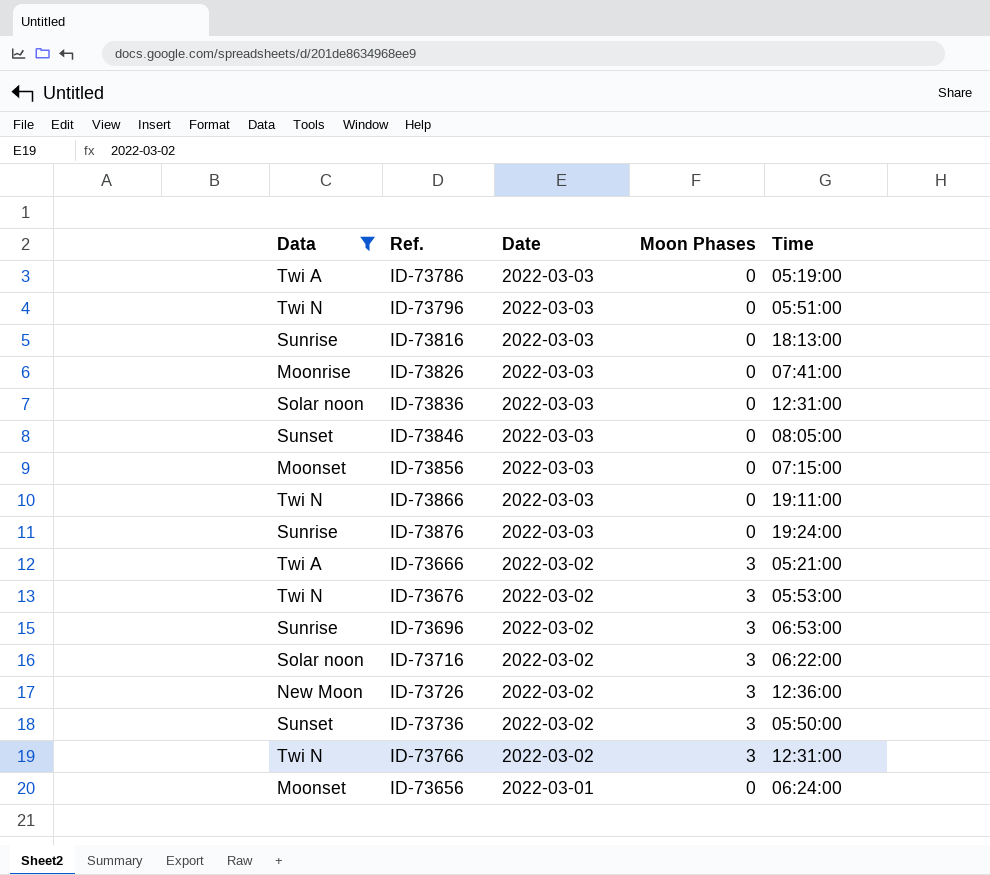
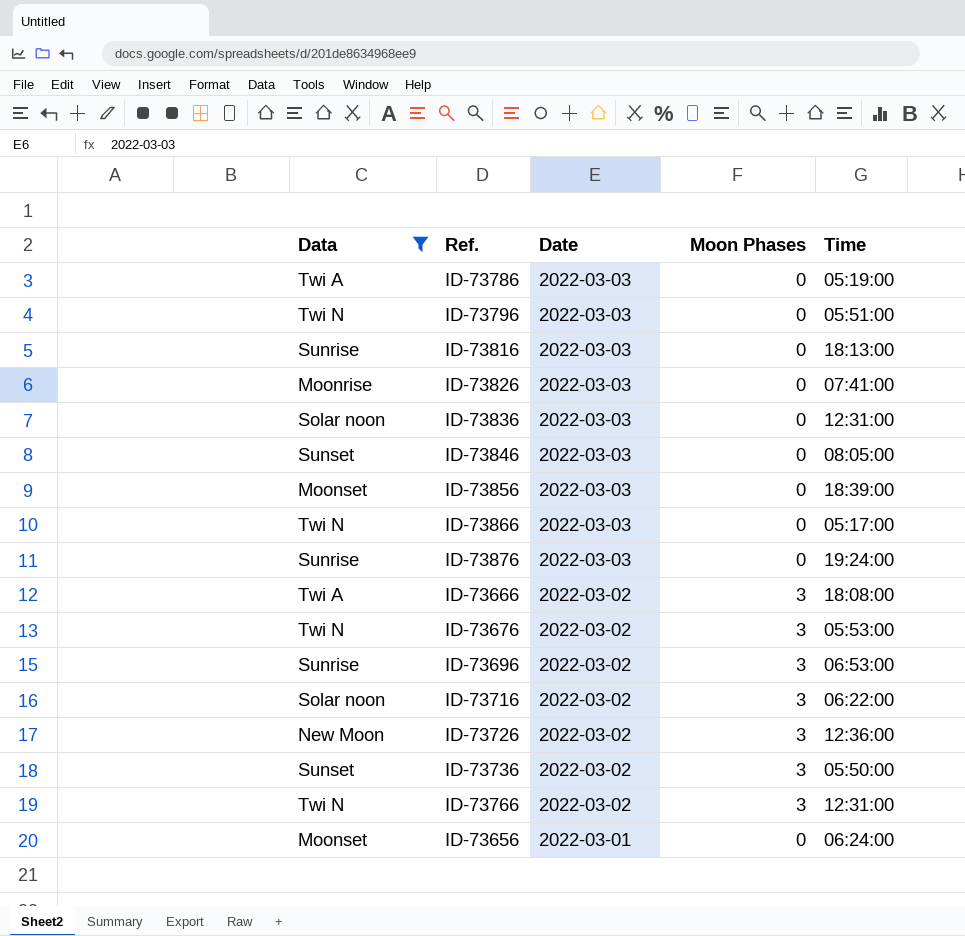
ID-73856 | Time: 07:15:00 -> 18:39:00
ID-73866 | Time: 19:11:00 -> 05:17:00
ID-73666 | Time: 05:21:00 -> 18:08:00

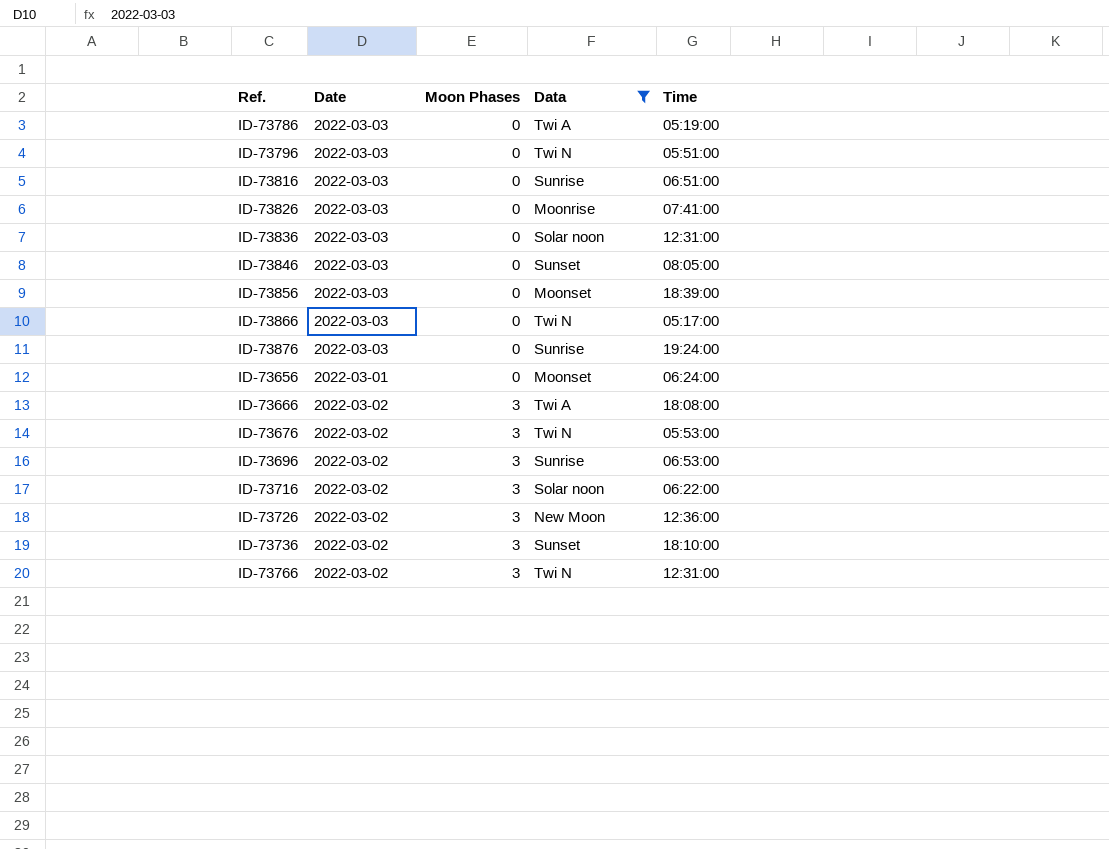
row order: Date descending -> Moon Phases ascending
column Data | position: 1 -> 4
ID-73816 | Time: 18:13:00 -> 06:51:00
ID-73736 | Time: 05:50:00 -> 18:10:00

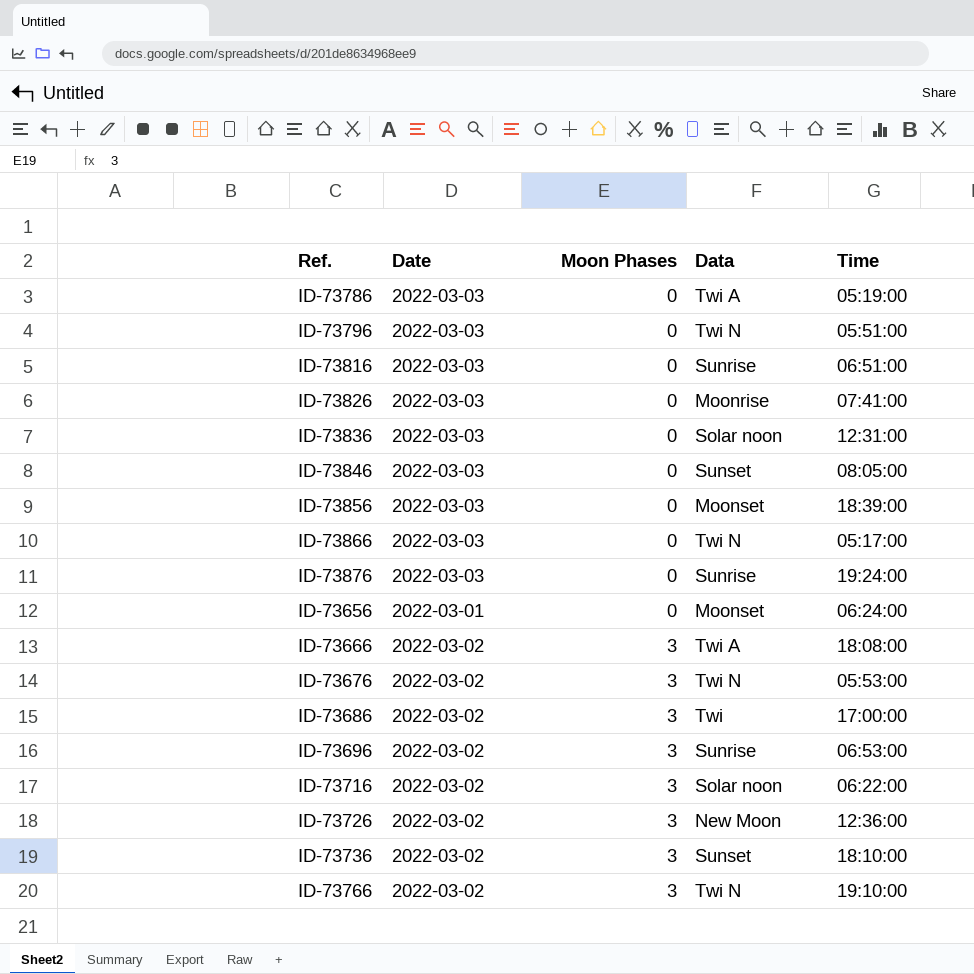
filter: Data != Twi -> none
ID-73766 | Time: 12:31:00 -> 19:10:00

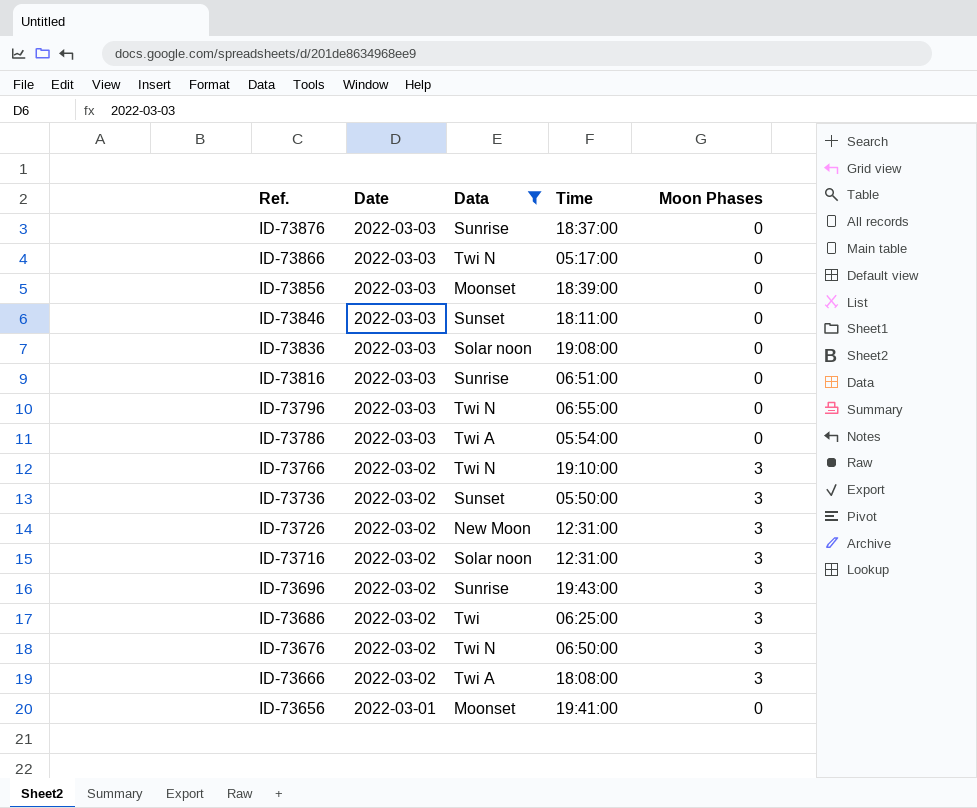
filter: none -> Data != Moonrise
row order: Moon Phases ascending -> Ref. descending
column Moon Phases | position: 3 -> 5
ID-73876 | Time: 19:24:00 -> 18:37:00
ID-73846 | Time: 08:05:00 -> 18:11:00
ID-73836 | Time: 12:31:00 -> 19:08:00
ID-73796 | Time: 05:51:00 -> 06:55:00
ID-73786 | Time: 05:19:00 -> 05:54:00
ID-73736 | Time: 18:10:00 -> 05:50:00
ID-73726 | Time: 12:36:00 -> 12:31:00
ID-73716 | Time: 06:22:00 -> 12:31:00
ID-73696 | Time: 06:53:00 -> 19:43:00
ID-73686 | Time: 17:00:00 -> 06:25:00
ID-73676 | Time: 05:53:00 -> 06:50:00
ID-73656 | Time: 06:24:00 -> 19:41:00

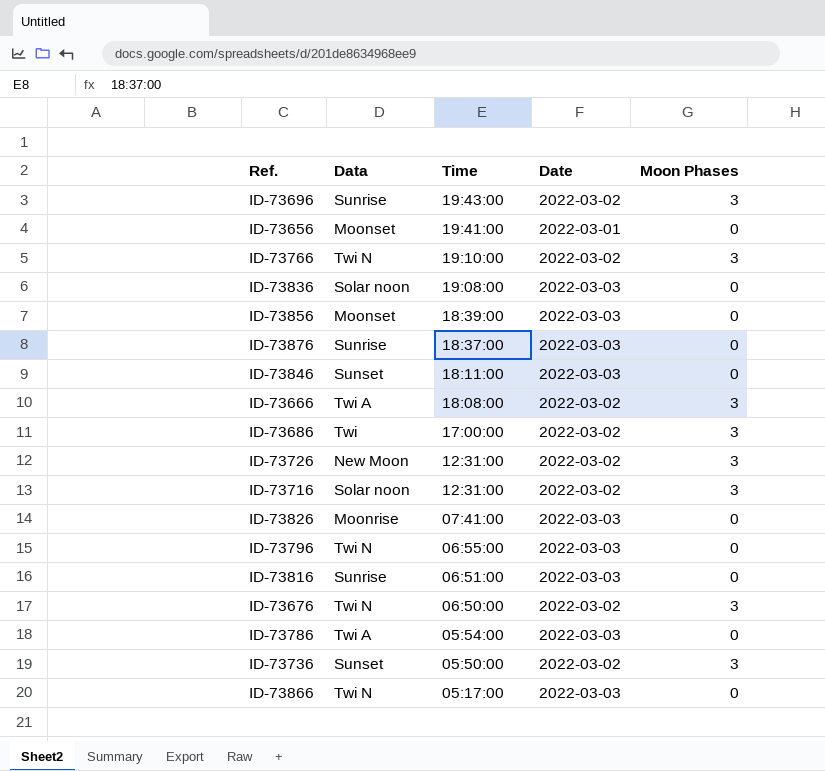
filter: Data != Moonrise -> none
row order: Ref. descending -> Time descending
column Date | position: 2 -> 4
ID-73686 | Time: 06:25:00 -> 17:00:00

